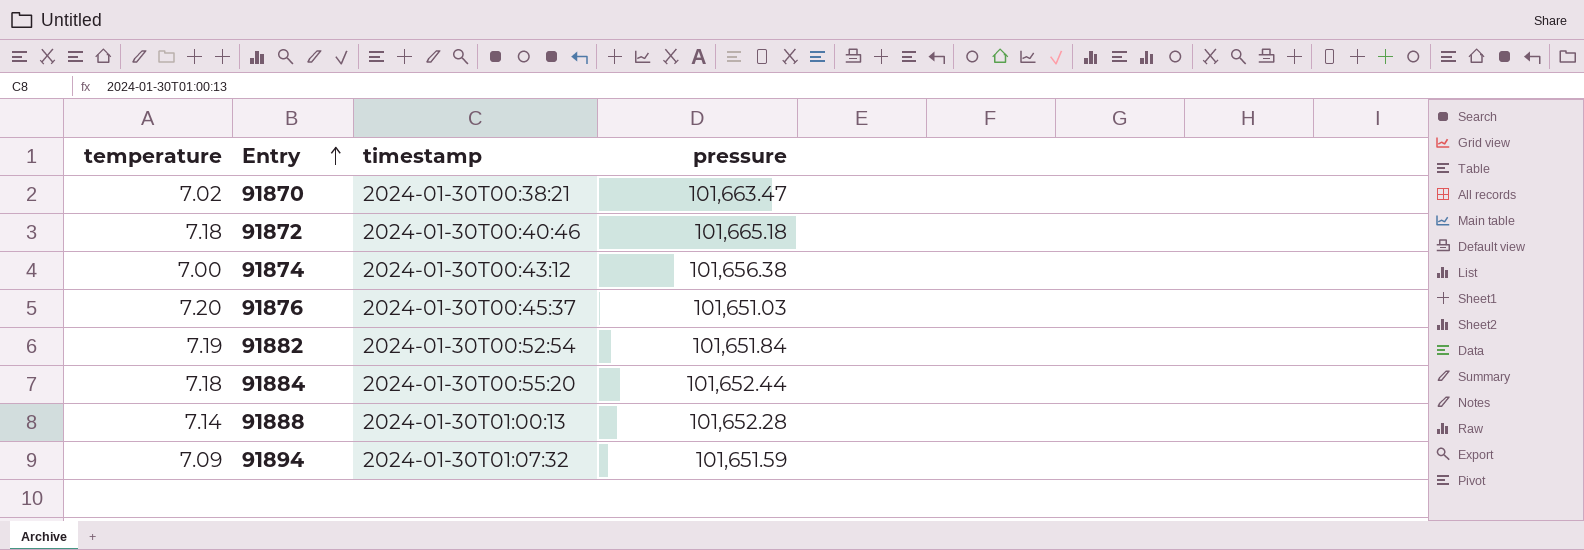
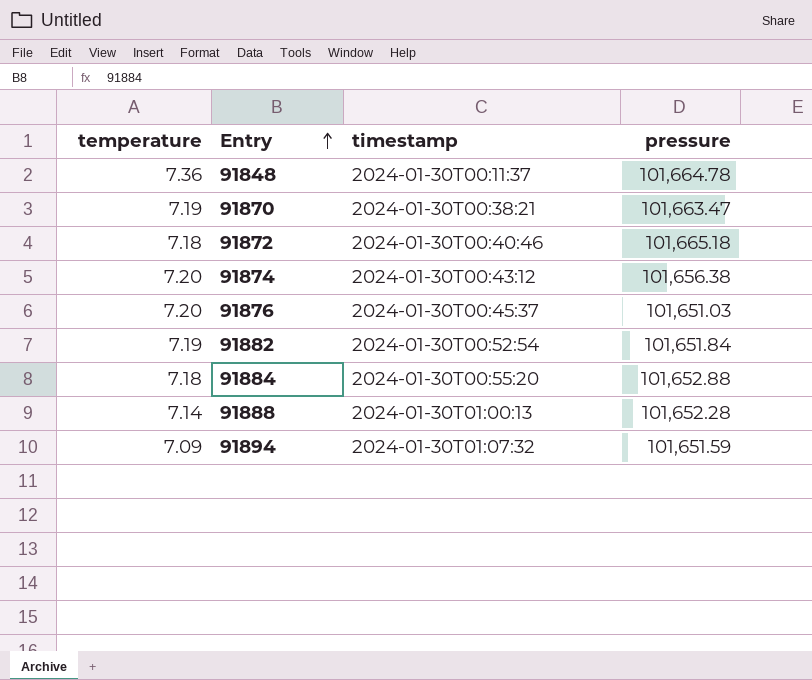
row 91848: none -> 7.36 | 2024-01-30T00:11:37 | 101,664.78
91870 | temperature: 7.02 -> 7.19
91874 | temperature: 7.00 -> 7.20
91884 | pressure: 101,652.44 -> 101,652.88

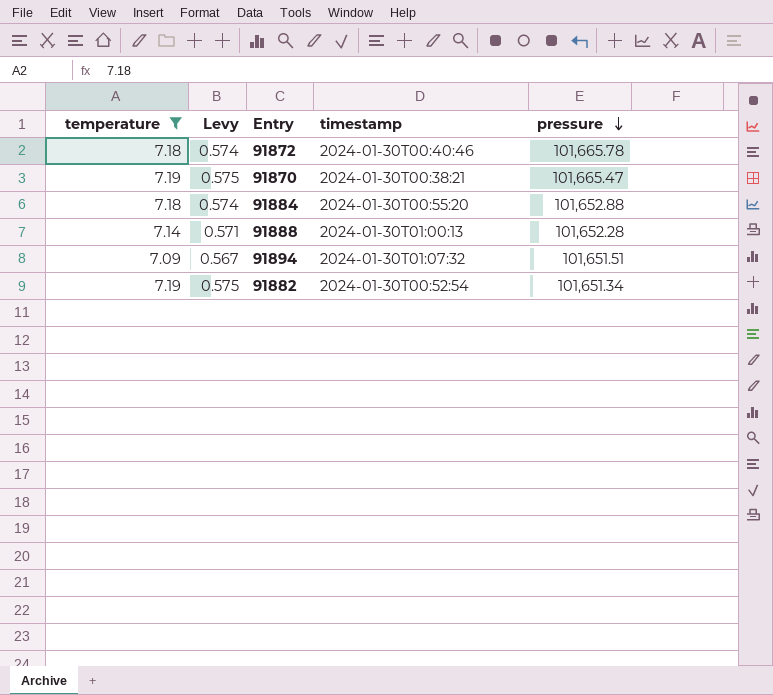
filter: none -> temperature <= 7.19
row order: Entry ascending -> pressure descending
column Levy | formula: none -> [temperature] * 0.08
91872 | pressure: 101,665.18 -> 101,665.78
91870 | pressure: 101,663.47 -> 101,665.47
91894 | pressure: 101,651.59 -> 101,651.51
91882 | pressure: 101,651.84 -> 101,651.34

